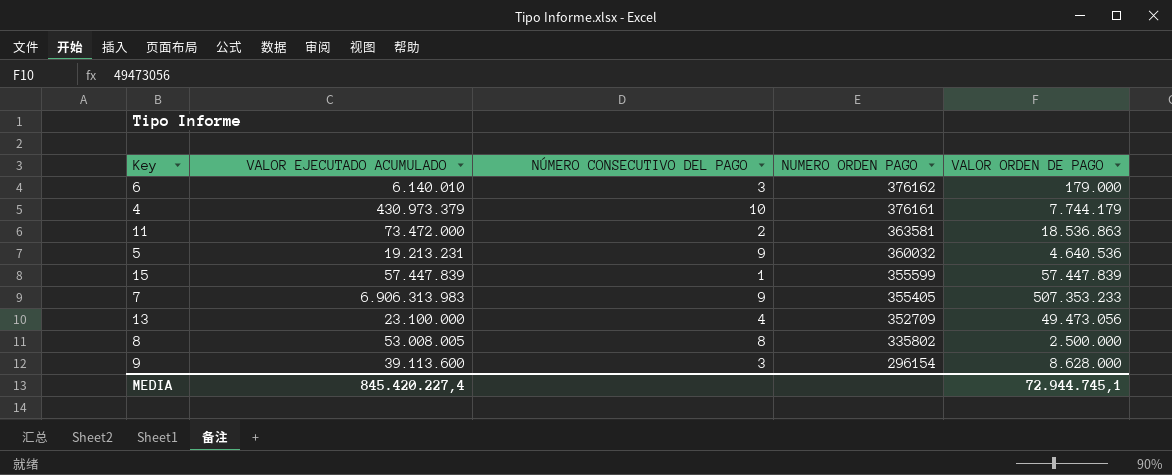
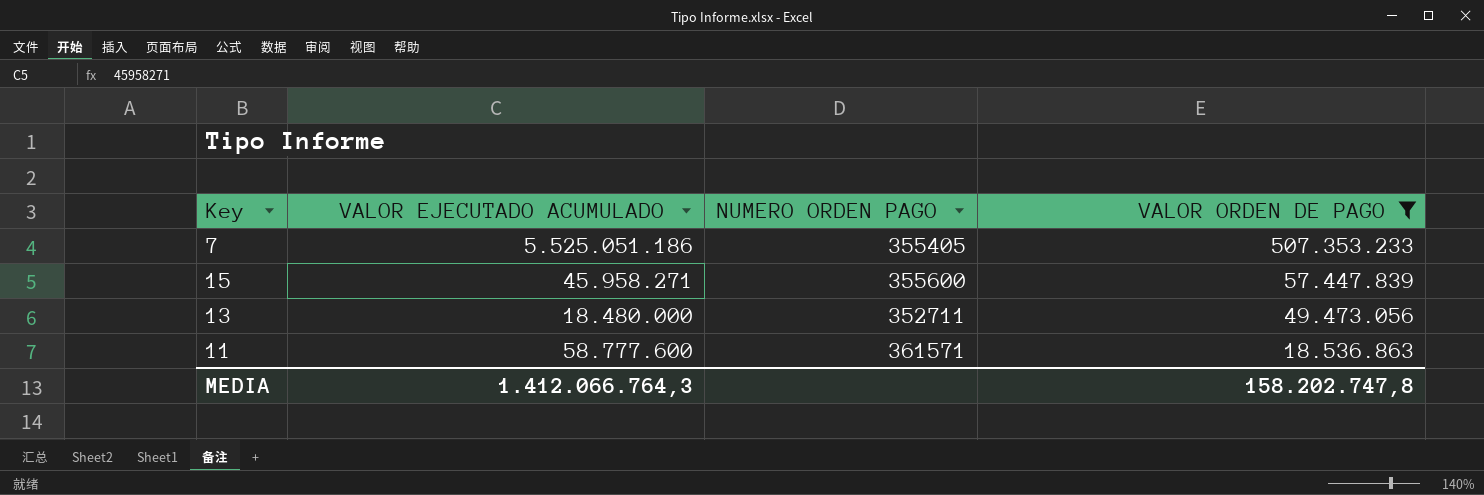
filter: none -> VALOR ORDEN DE PAGO >= 18.536.863
row order: NUMERO ORDEN PAGO descending -> VALOR ORDEN DE PAGO descending
column NÚMERO CONSECUTIVO DEL PAGO | position: 3 -> none
7 | VALOR EJECUTADO ACUMULADO: 6.906.313.983 -> 5.525.051.186
15 | VALOR EJECUTADO ACUMULADO: 57.447.839 -> 45.958.271
15 | NUMERO ORDEN PAGO: 355599 -> 355600
13 | VALOR EJECUTADO ACUMULADO: 23.100.000 -> 18.480.000
13 | NUMERO ORDEN PAGO: 352709 -> 352711
11 | VALOR EJECUTADO ACUMULADO: 73.472.000 -> 58.777.600
11 | NUMERO ORDEN PAGO: 363581 -> 361571
MEDIA | VALOR EJECUTADO ACUMULADO: 845.420.227,4 -> 1.412.066.764,3
MEDIA | VALOR ORDEN DE PAGO: 72.944.745,1 -> 158.202.747,8

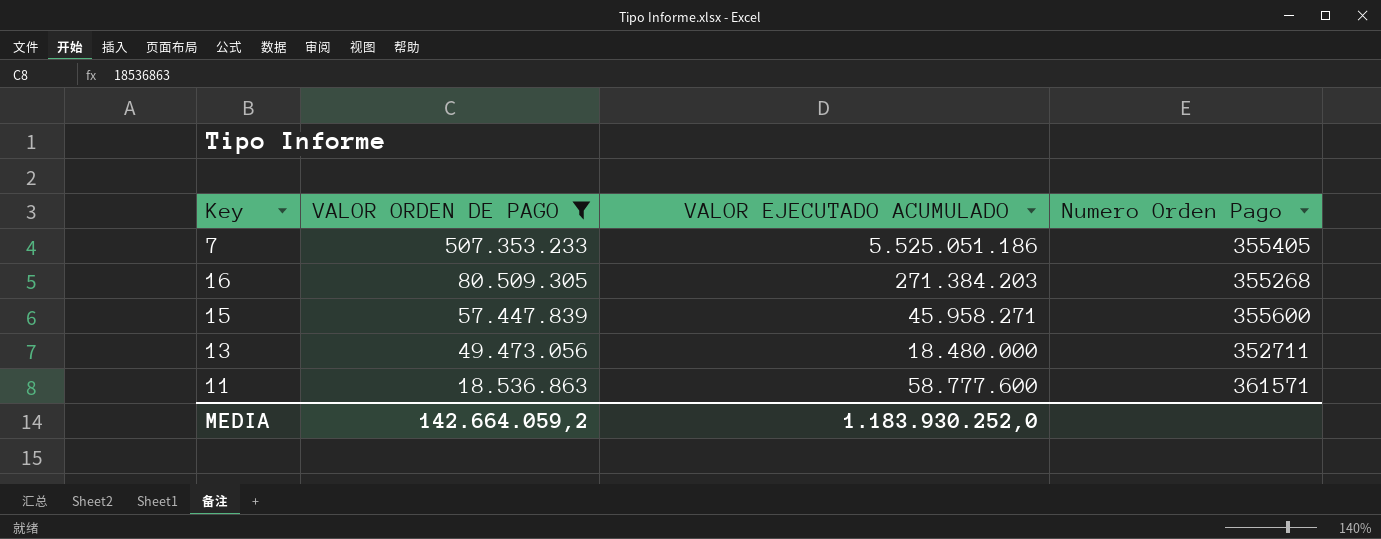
column VALOR ORDEN DE PAGO | position: 4 -> 2
column name: NUMERO ORDEN PAGO -> Numero Orden Pago
row 16: none -> 80.509.305 | 271.384.203 | 355268
MEDIA | VALOR ORDEN DE PAGO: 158.202.747,8 -> 142.664.059,2
MEDIA | VALOR EJECUTADO ACUMULADO: 1.412.066.764,3 -> 1.183.930.252,0

